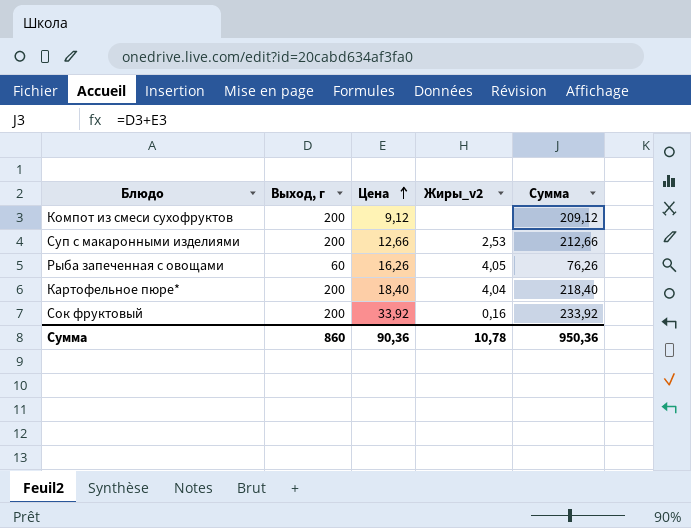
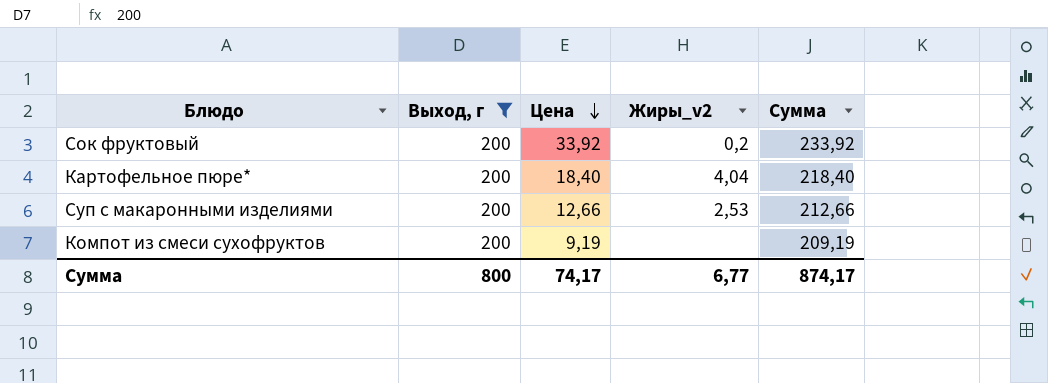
filter: none -> Выход, г = 200
row order: Цена ascending -> Цена descending
Сок фруктовый | Жиры_v2: 0,16 -> 0,2
Компот из смеси сухофруктов | Цена: 9,12 -> 9,19
Компот из смеси сухофруктов | Сумма: 209,12 -> 209,19
Сумма | Выход, г: 860 -> 800
Сумма | Цена: 90,36 -> 74,17
Сумма | Жиры_v2: 10,78 -> 6,77
Сумма | Сумма: 950,36 -> 874,17

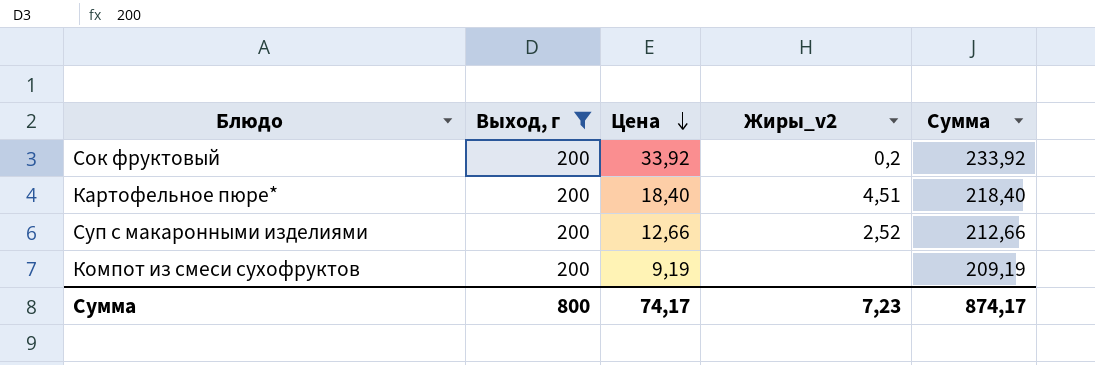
Картофельное пюре* | Жиры_v2: 4,04 -> 4,51
Суп с макаронными изделиями | Жиры_v2: 2,53 -> 2,52
Сумма | Жиры_v2: 6,77 -> 7,23

